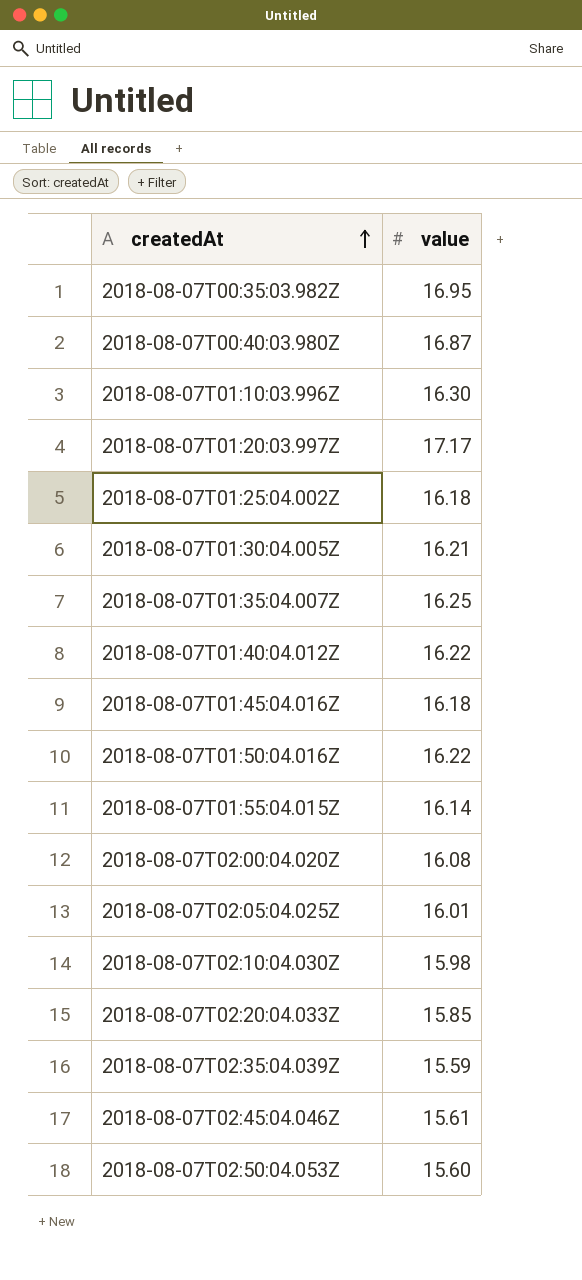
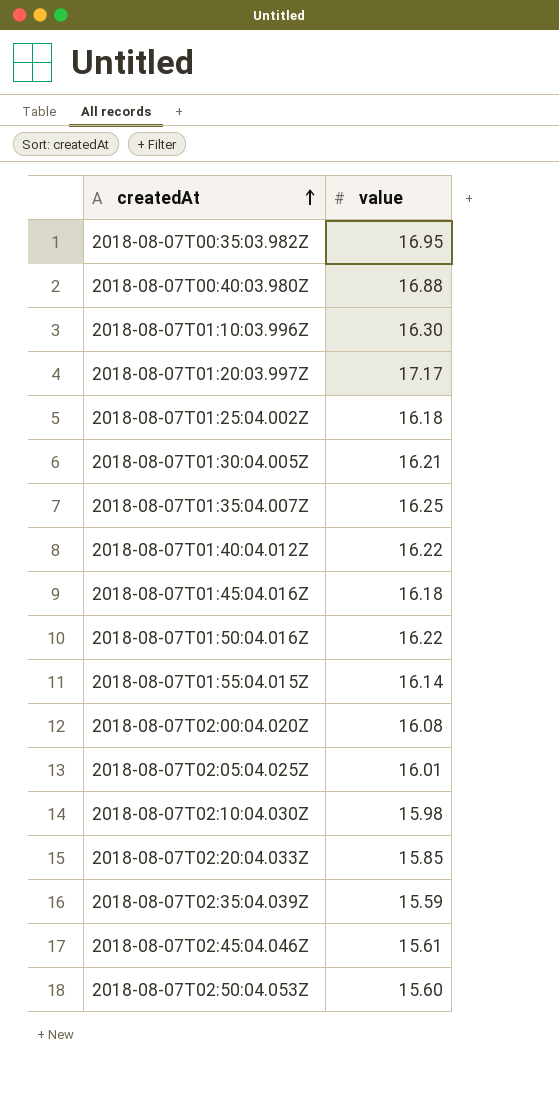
2018-08-07T00:40:03.980Z | value: 16.87 -> 16.88

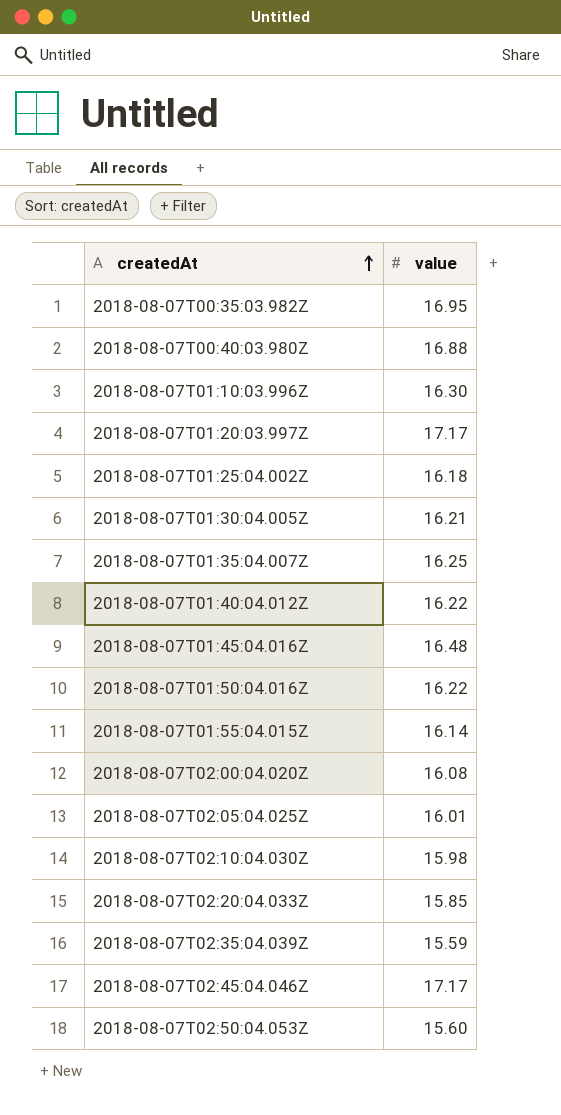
2018-08-07T01:45:04.016Z | value: 16.18 -> 16.48
2018-08-07T02:45:04.046Z | value: 15.61 -> 17.17

